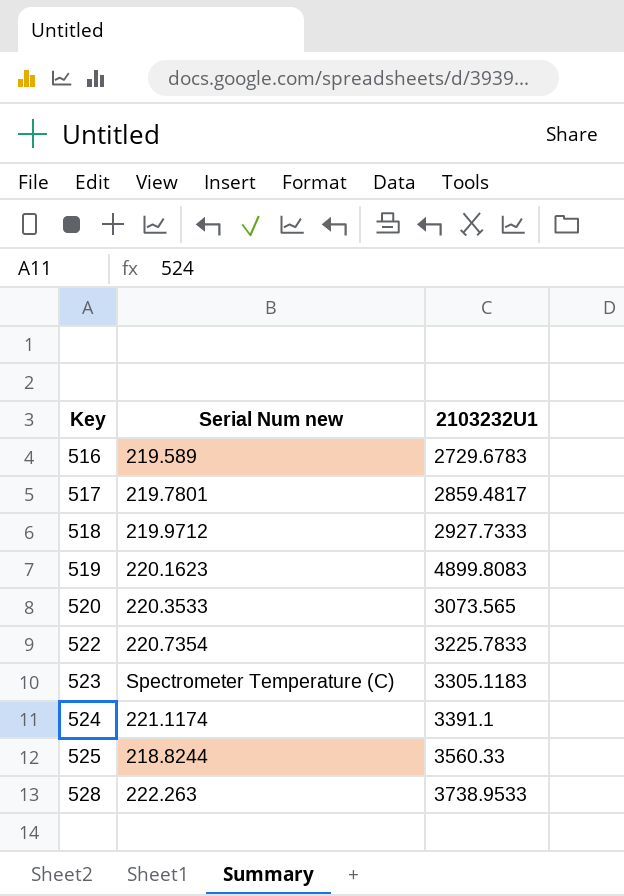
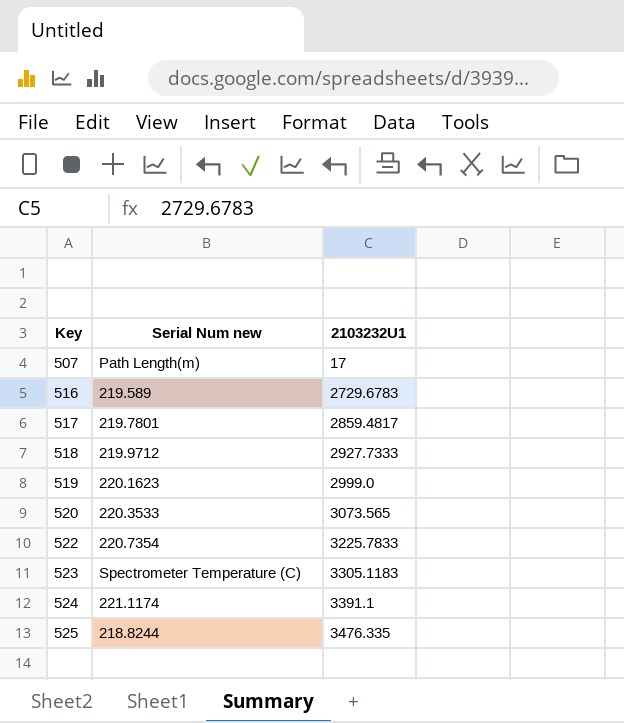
row 528: 222.263 | 3738.9533 -> none
row 507: none -> Path Length(m) | 17
519 | 2103232U1: 4899.8083 -> 2999.0
525 | 2103232U1: 3560.33 -> 3476.335

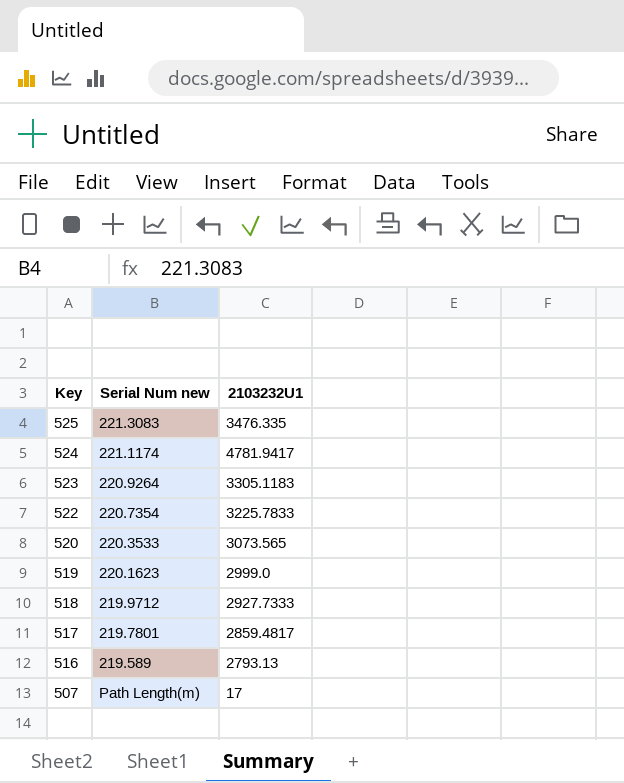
row order: Key ascending -> Key descending
525 | Serial Num new: 218.8244 -> 221.3083
524 | 2103232U1: 3391.1 -> 4781.9417
523 | Serial Num new: Spectrometer Temperature (C) -> 220.9264
516 | 2103232U1: 2729.6783 -> 2793.13

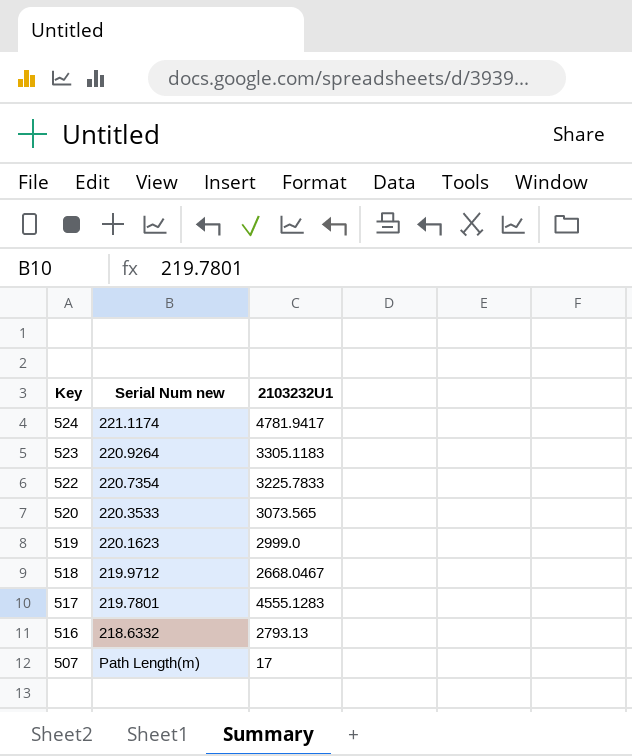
row 525: 221.3083 | 3476.335 -> none
518 | 2103232U1: 2927.7333 -> 2668.0467
517 | 2103232U1: 2859.4817 -> 4555.1283
516 | Serial Num new: 219.589 -> 218.6332

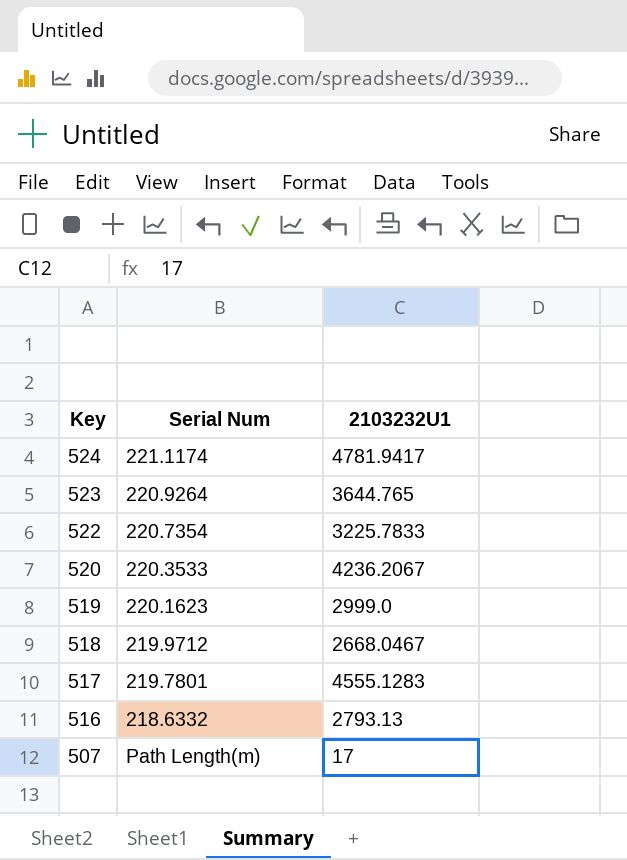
column name: Serial Num new -> Serial Num
523 | 2103232U1: 3305.1183 -> 3644.765
520 | 2103232U1: 3073.565 -> 4236.2067

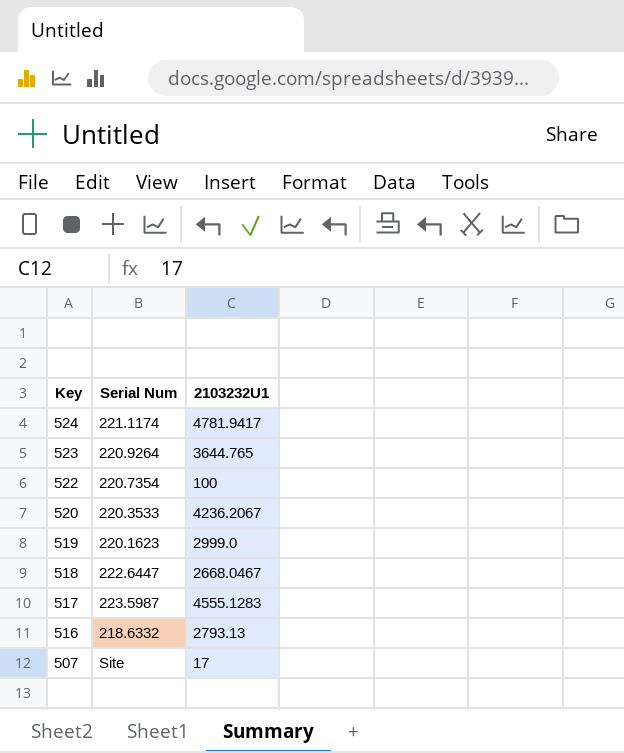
522 | 2103232U1: 3225.7833 -> 100
518 | Serial Num: 219.9712 -> 222.6447
517 | Serial Num: 219.7801 -> 223.5987
507 | Serial Num: Path Length(m) -> Site

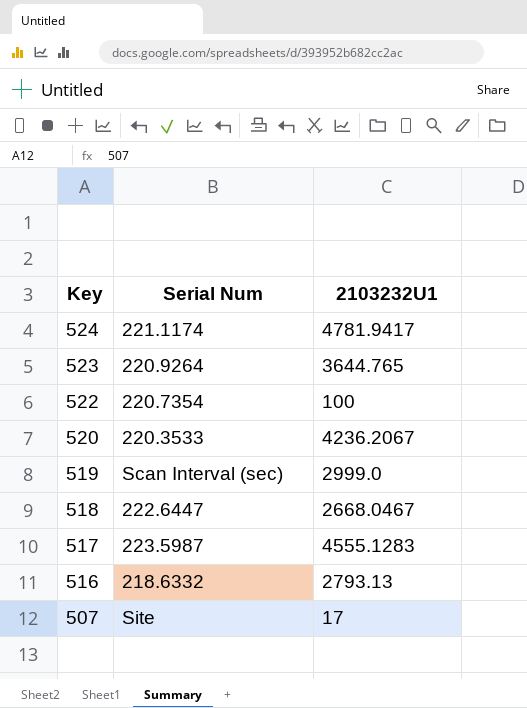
519 | Serial Num: 220.1623 -> Scan Interval (sec)

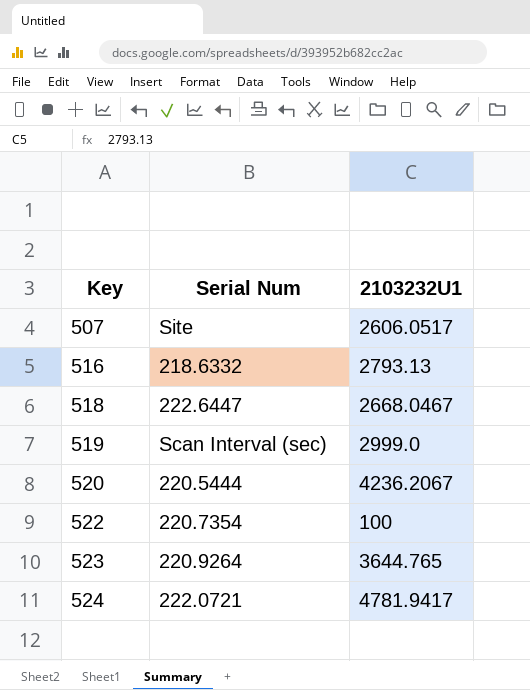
row order: Key descending -> Key ascending
row 517: 223.5987 | 4555.1283 -> none
507 | 2103232U1: 17 -> 2606.0517
520 | Serial Num: 220.3533 -> 220.5444
524 | Serial Num: 221.1174 -> 222.0721

